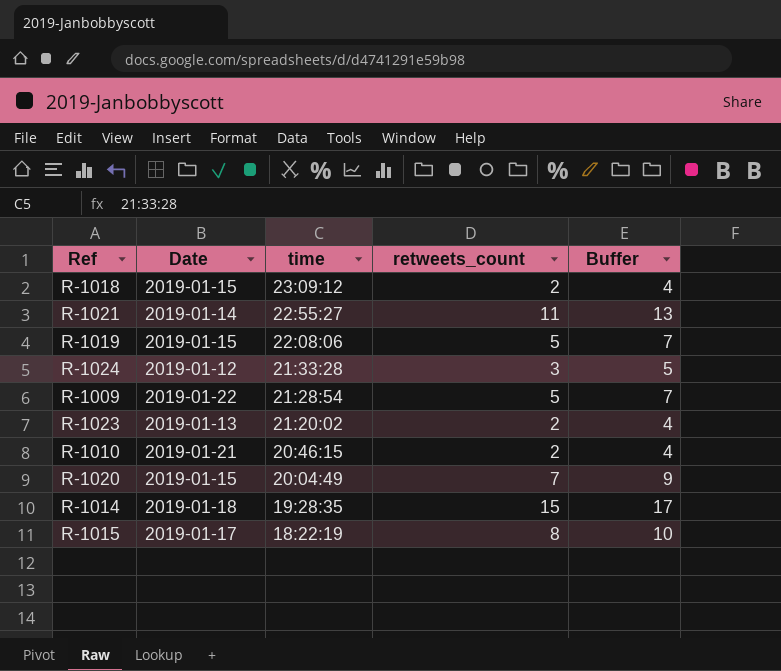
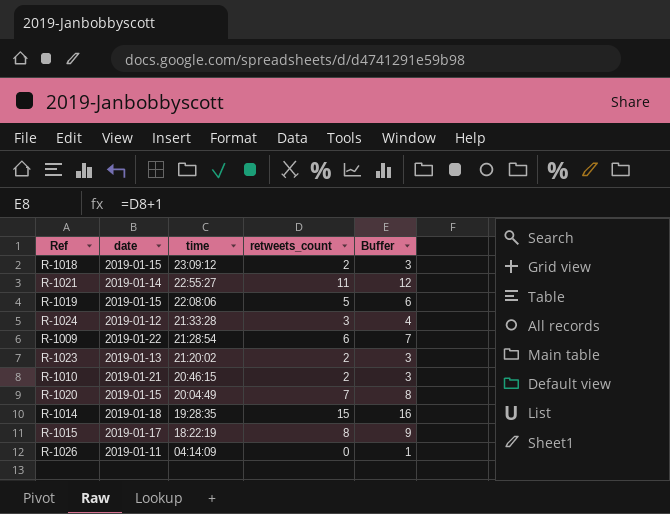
column name: Date -> date
column Buffer | formula: [retweets_count] + 2 -> [retweets_count] + 1
R-1009 | retweets_count: 5 -> 6
row R-1026: none -> 2019-01-11 | 04:14:09 | 0 | 1

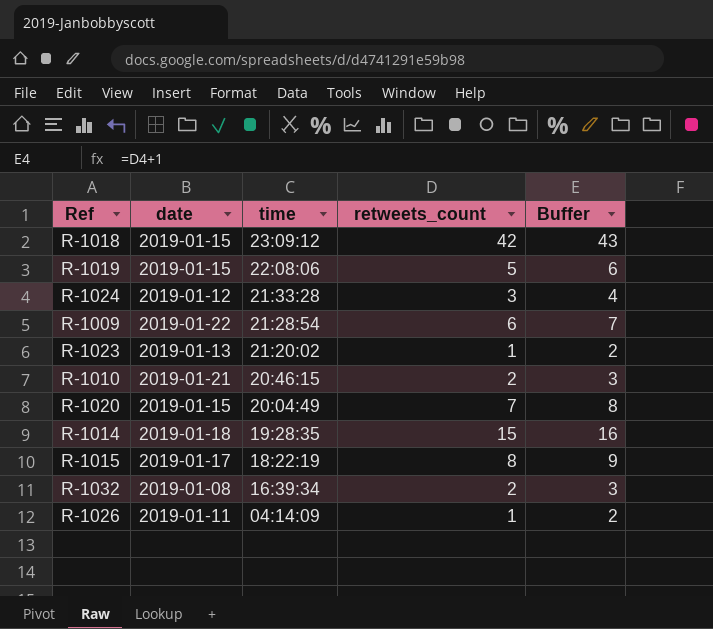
row R-1021: 2019-01-14 | 22:55:27 | 11 | 12 -> none
R-1018 | retweets_count: 2 -> 42
R-1018 | Buffer: 3 -> 43
R-1023 | retweets_count: 2 -> 1
R-1023 | Buffer: 3 -> 2
row R-1032: none -> 2019-01-08 | 16:39:34 | 2 | 3
R-1026 | retweets_count: 0 -> 1
R-1026 | Buffer: 1 -> 2

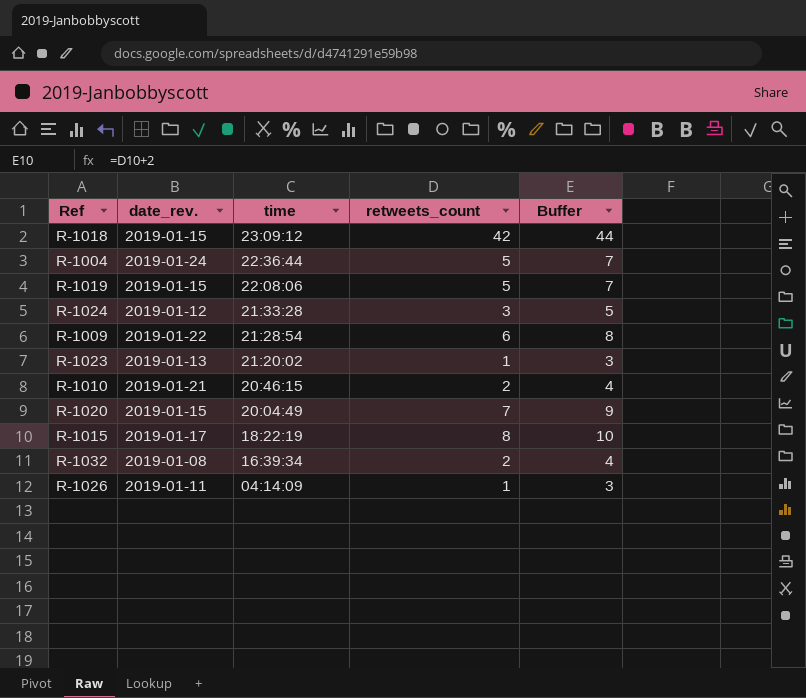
column name: date -> date_rev.
column Buffer | formula: [retweets_count] + 1 -> [retweets_count] + 2
row R-1014: 2019-01-18 | 19:28:35 | 15 | 16 -> none
row R-1004: none -> 2019-01-24 | 22:36:44 | 5 | 7

